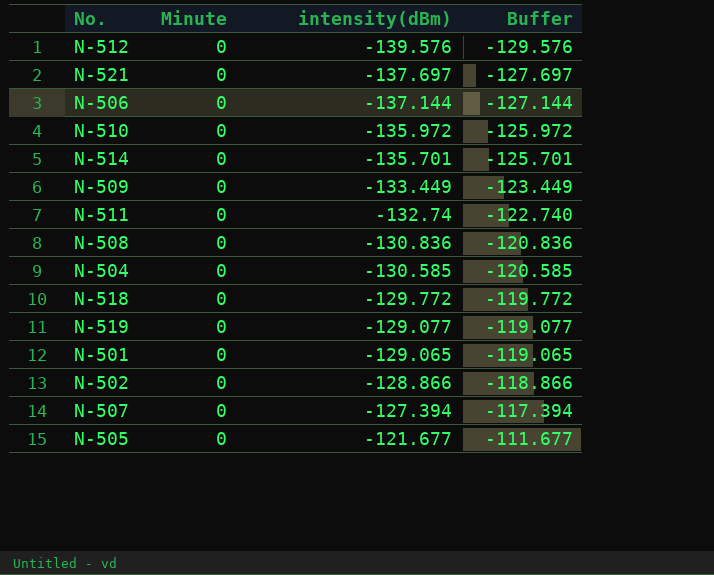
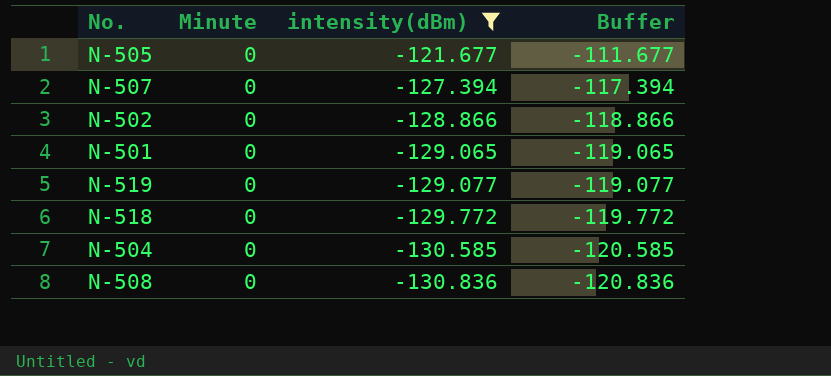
filter: none -> intensity(dBm) >= -130.836
row order: intensity(dBm) ascending -> intensity(dBm) descending

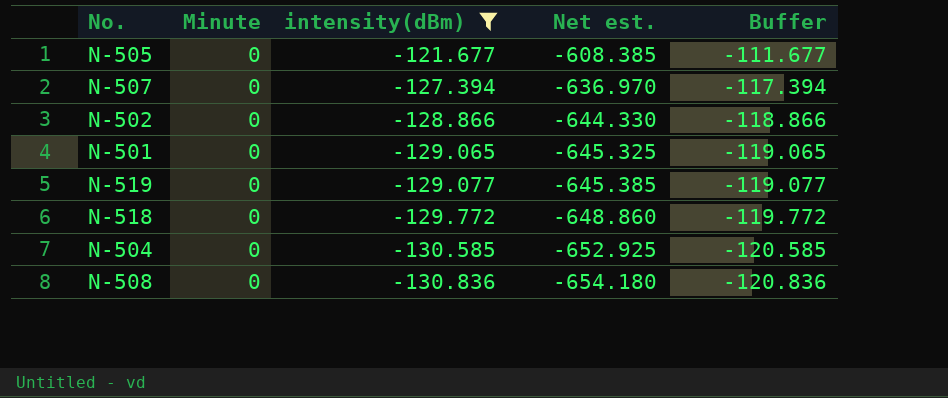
column Net est. | formula: none -> [intensity(dBm)] * 5

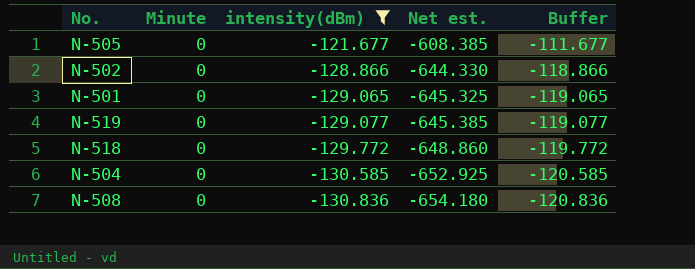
row N-507: 0 | -127.394 | -636.970 | -117.394 -> none

